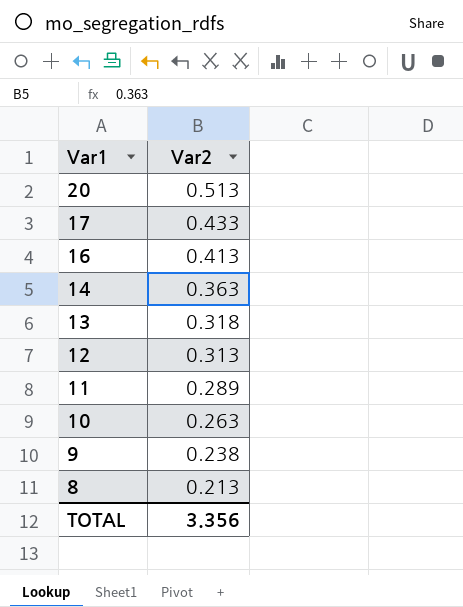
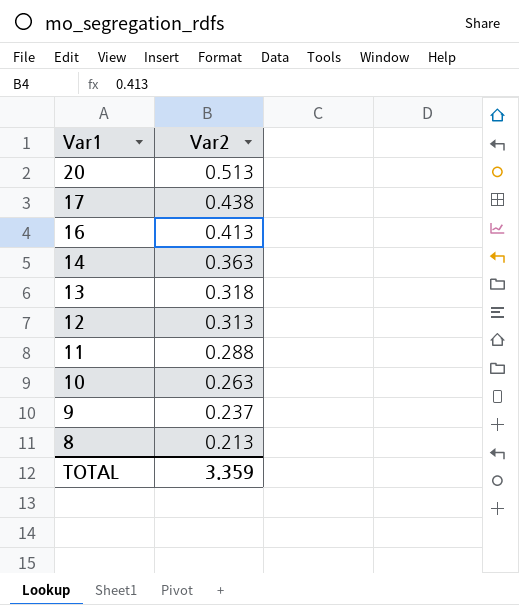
17 | Var2: 0.433 -> 0.438
11 | Var2: 0.289 -> 0.288
9 | Var2: 0.238 -> 0.237
TOTAL | Var2: 3.356 -> 3.359

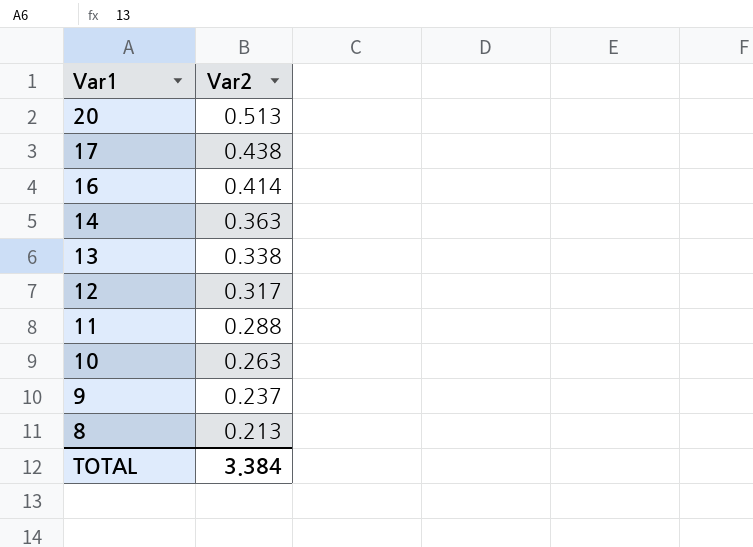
16 | Var2: 0.413 -> 0.414
13 | Var2: 0.318 -> 0.338
12 | Var2: 0.313 -> 0.317
TOTAL | Var2: 3.359 -> 3.384

